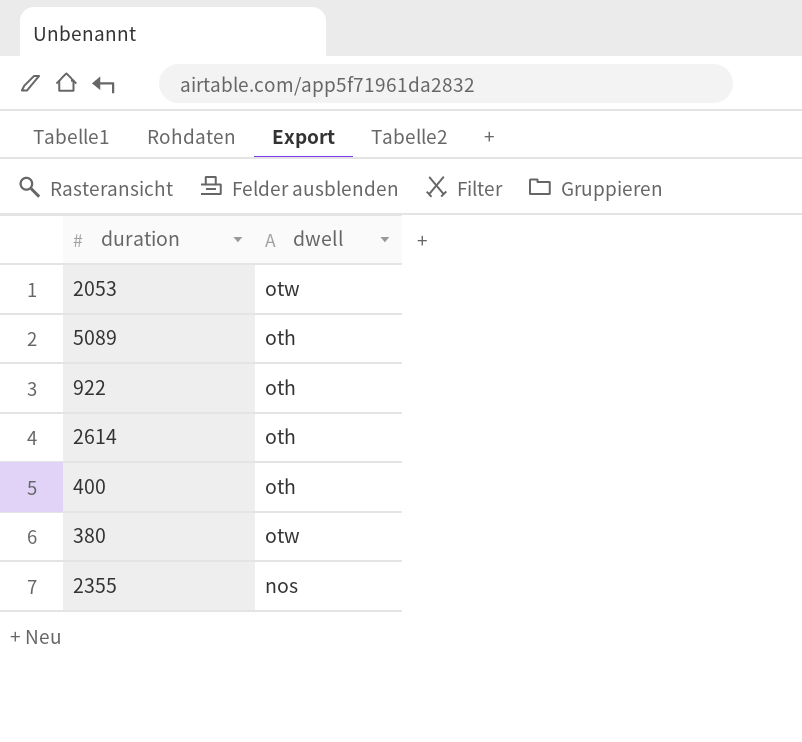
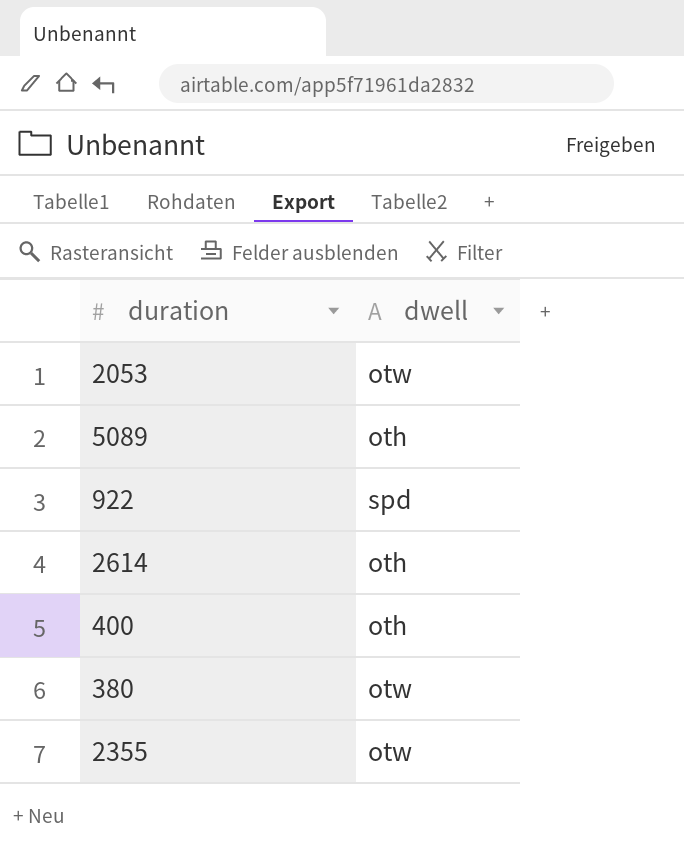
922 | dwell: oth -> spd
2355 | dwell: nos -> otw

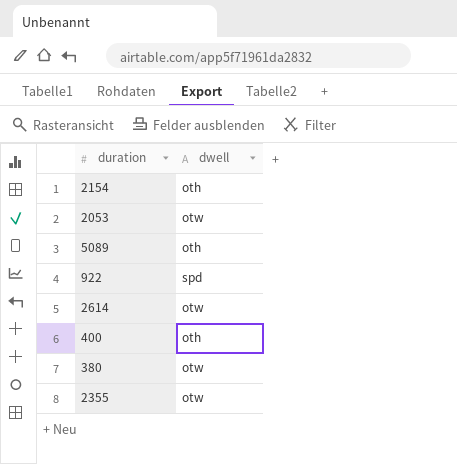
row 2154: none -> oth
2614 | dwell: oth -> otw

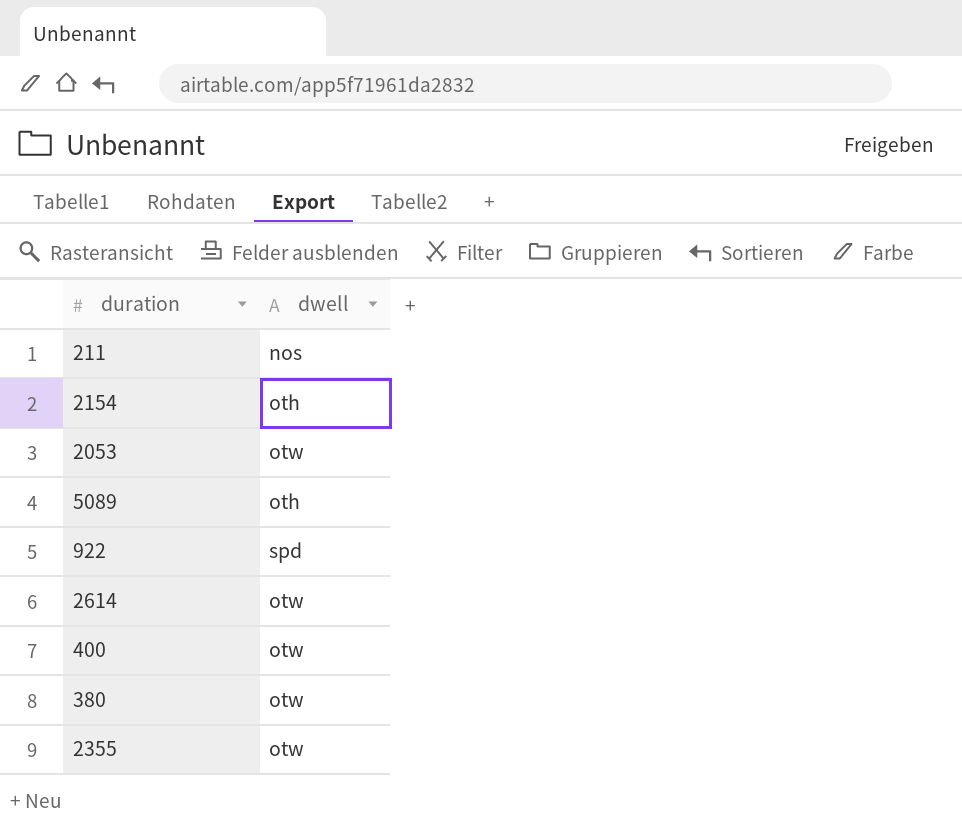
row 211: none -> nos
400 | dwell: oth -> otw

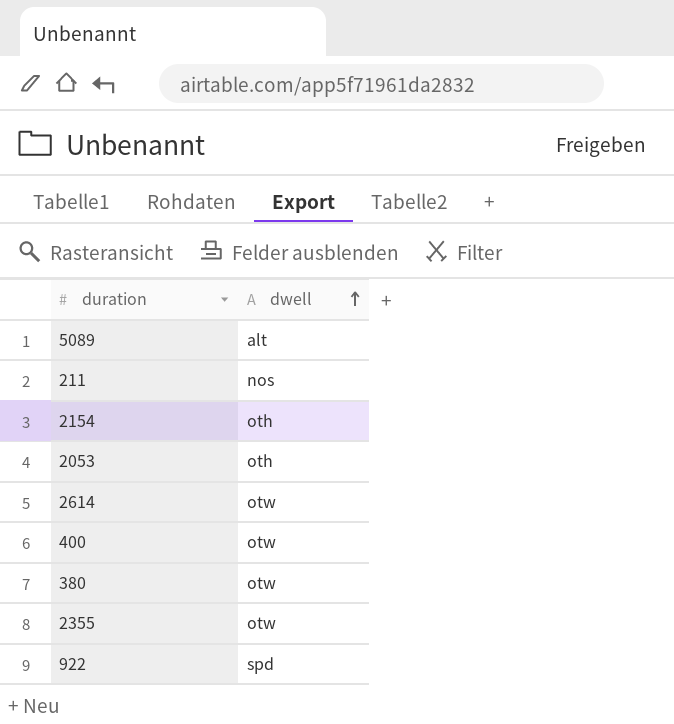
row order: none -> dwell ascending
5089 | dwell: oth -> alt
2053 | dwell: otw -> oth

